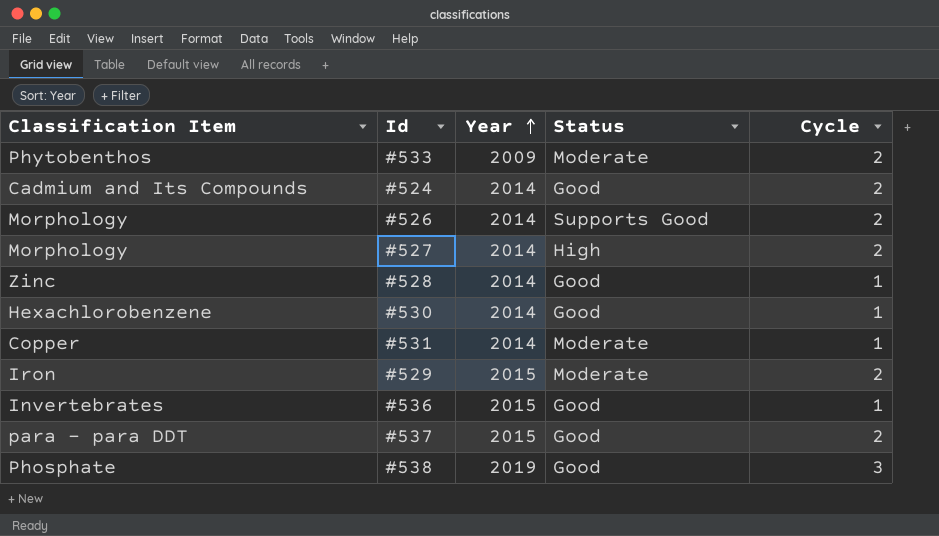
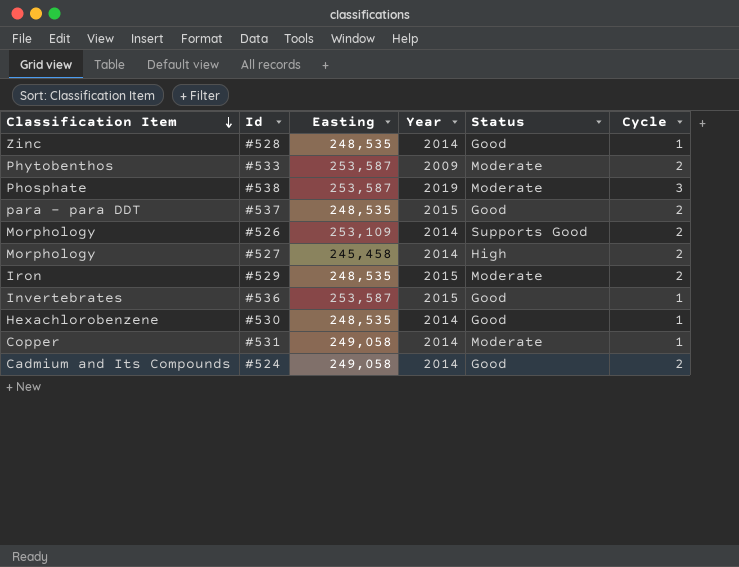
row order: Year ascending -> Classification Item descending
column Easting | position: none -> 3
#538 | Status: Good -> Moderate

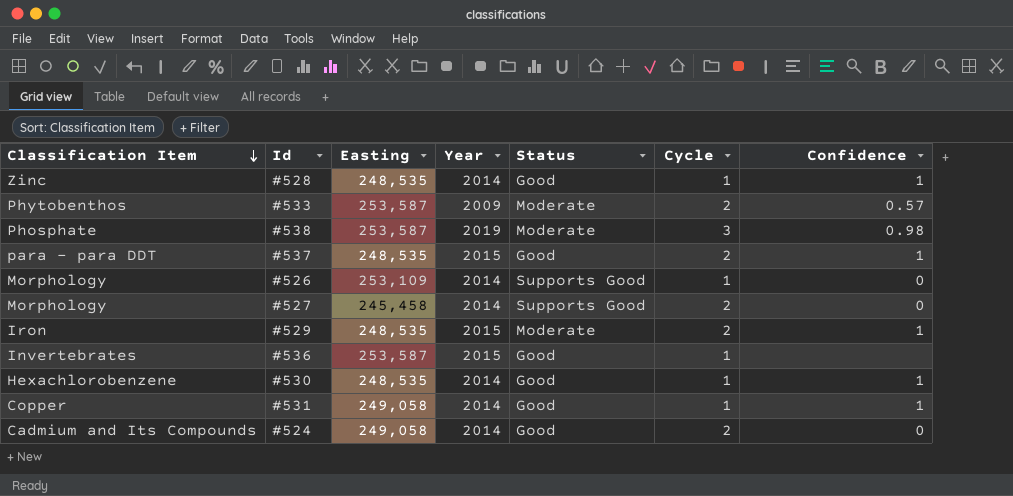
column Confidence | position: none -> 7
#526 | Cycle: 2 -> 1
#527 | Status: High -> Supports Good
#531 | Status: Moderate -> Good

